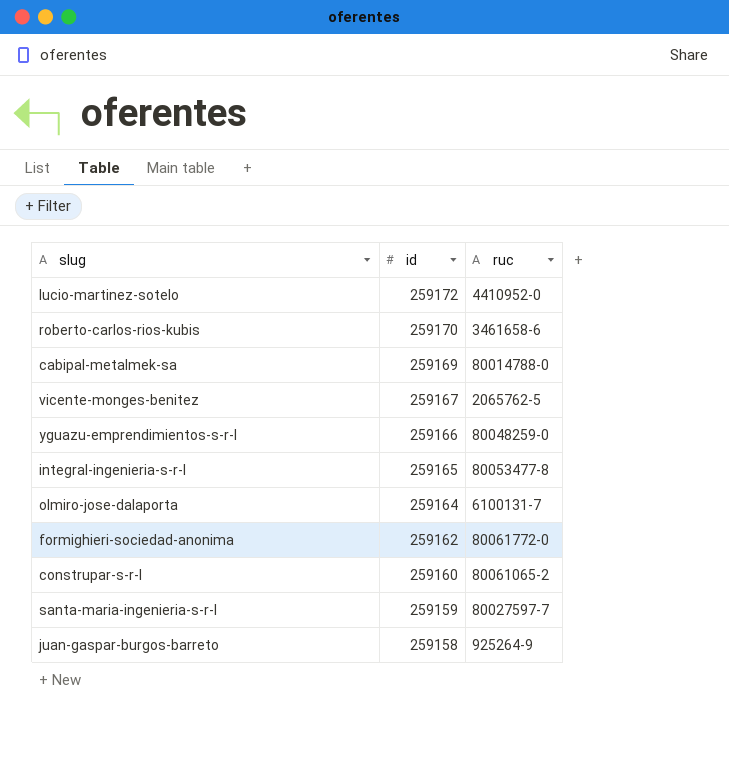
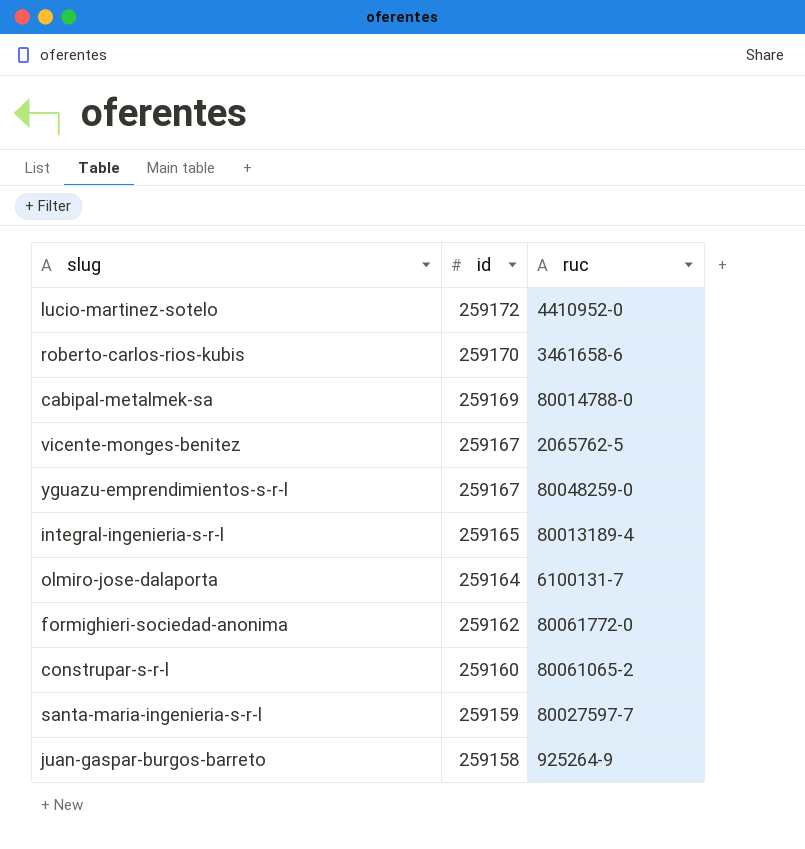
yguazu-emprendimientos-s-r-l | id: 259166 -> 259167
integral-ingenieria-s-r-l | ruc: 80053477-8 -> 80013189-4

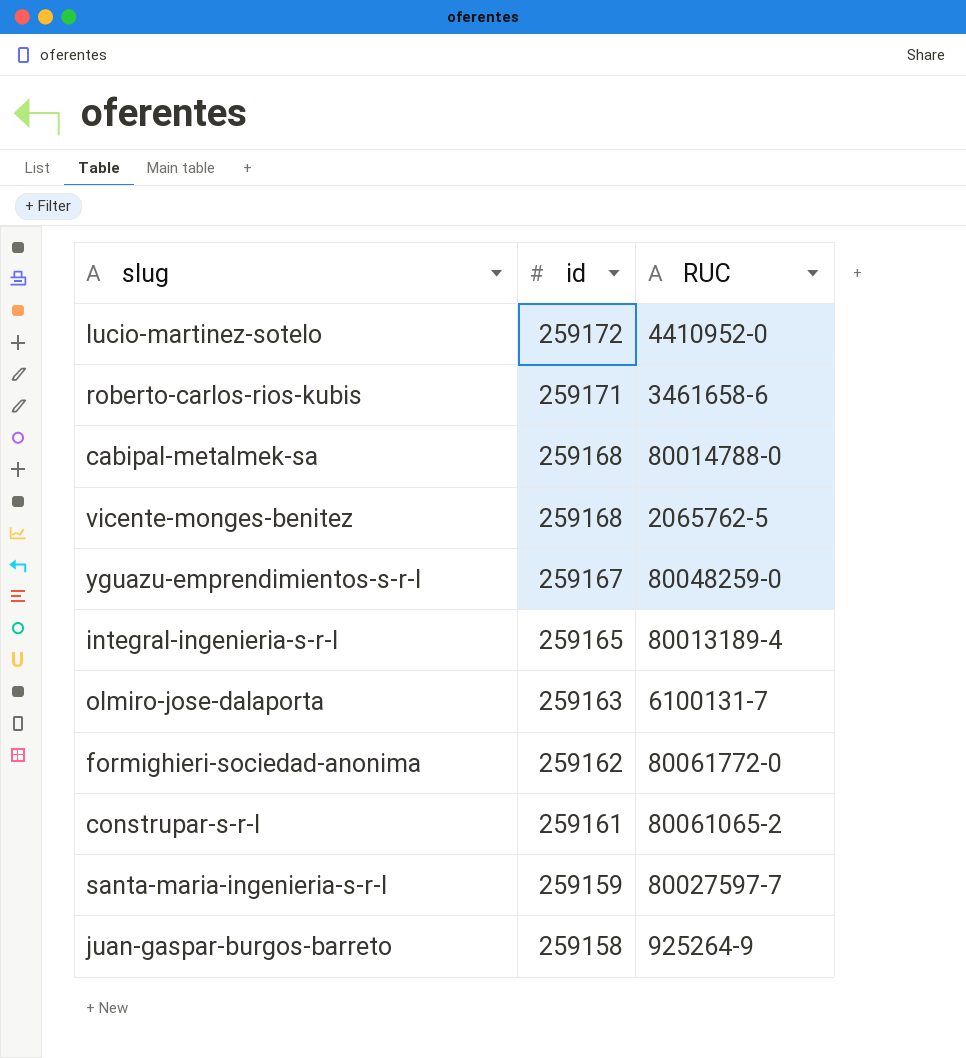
column name: ruc -> RUC
roberto-carlos-rios-kubis | id: 259170 -> 259171
cabipal-metalmek-sa | id: 259169 -> 259168
vicente-monges-benitez | id: 259167 -> 259168
olmiro-jose-dalaporta | id: 259164 -> 259163
construpar-s-r-l | id: 259160 -> 259161

